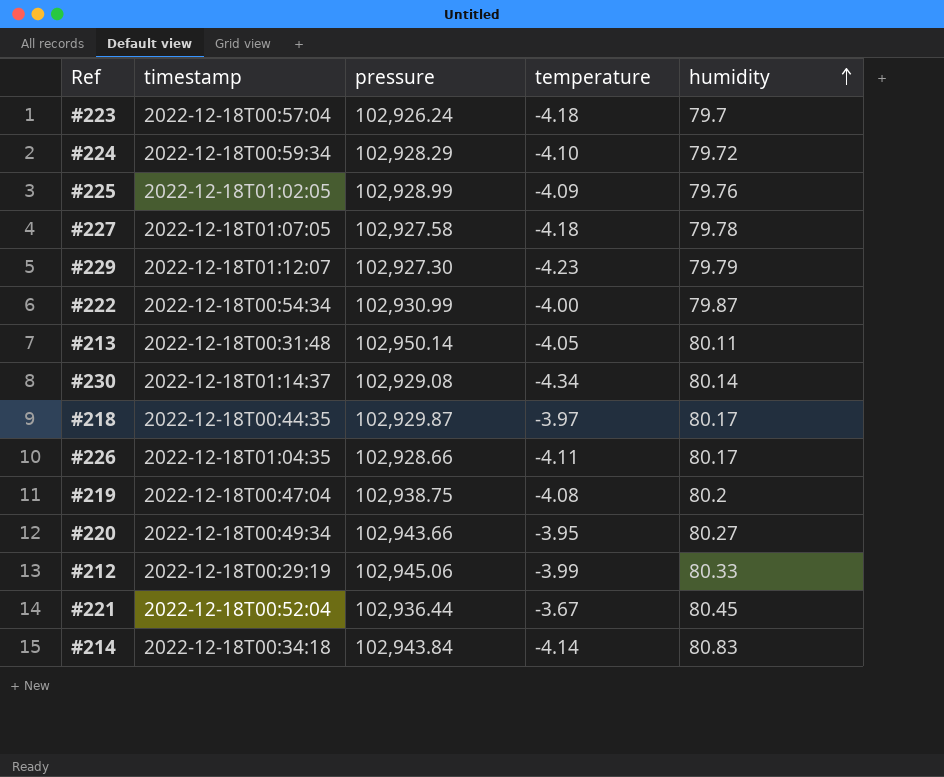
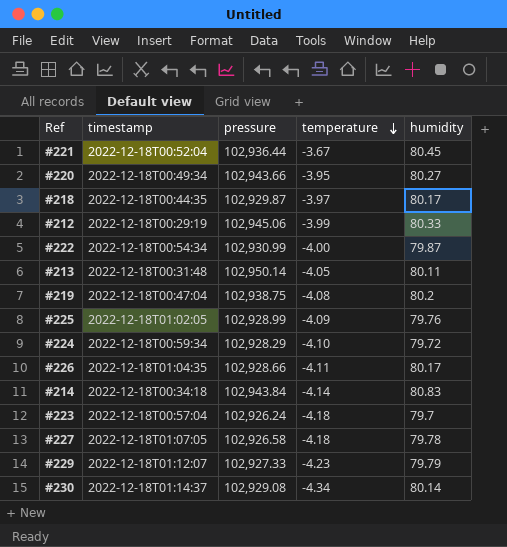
row order: humidity ascending -> temperature descending
#227 | pressure: 102,927.58 -> 102,926.58
#229 | pressure: 102,927.30 -> 102,927.33

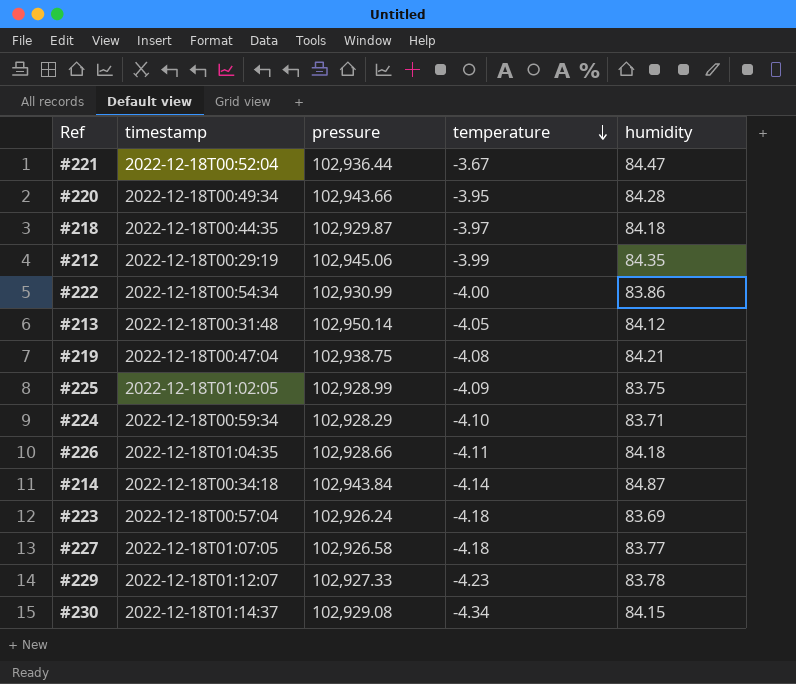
#221 | humidity: 80.45 -> 84.47
#220 | humidity: 80.27 -> 84.28
#218 | humidity: 80.17 -> 84.18
#212 | humidity: 80.33 -> 84.35
#222 | humidity: 79.87 -> 83.86
#213 | humidity: 80.11 -> 84.12
#219 | humidity: 80.2 -> 84.21
#225 | humidity: 79.76 -> 83.75
#224 | humidity: 79.72 -> 83.71
#226 | humidity: 80.17 -> 84.18
#214 | humidity: 80.83 -> 84.87
#223 | humidity: 79.7 -> 83.69
#227 | humidity: 79.78 -> 83.77
#229 | humidity: 79.79 -> 83.78
#230 | humidity: 80.14 -> 84.15

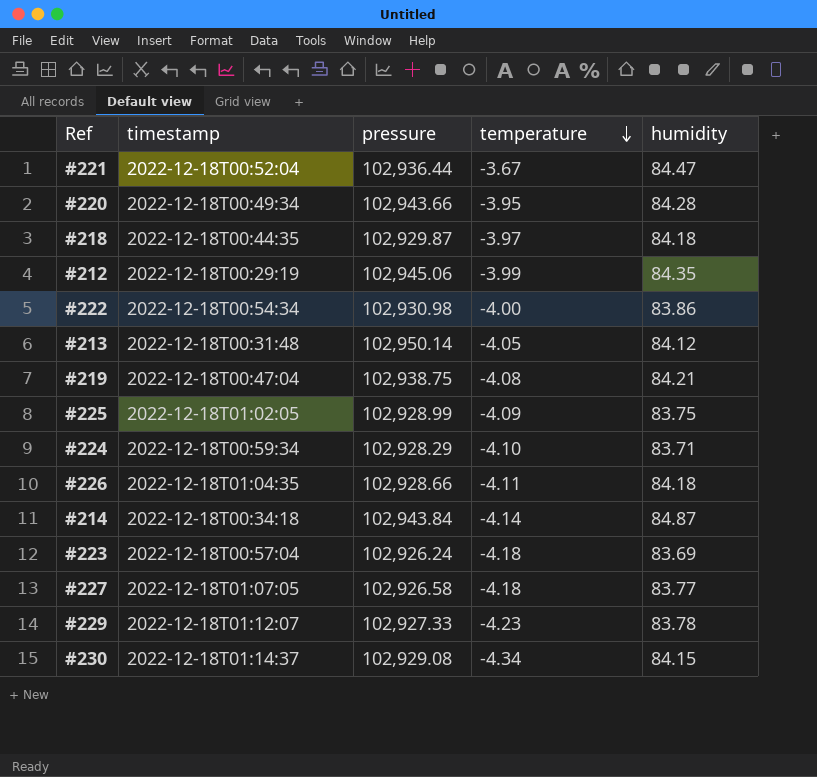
#222 | pressure: 102,930.99 -> 102,930.98

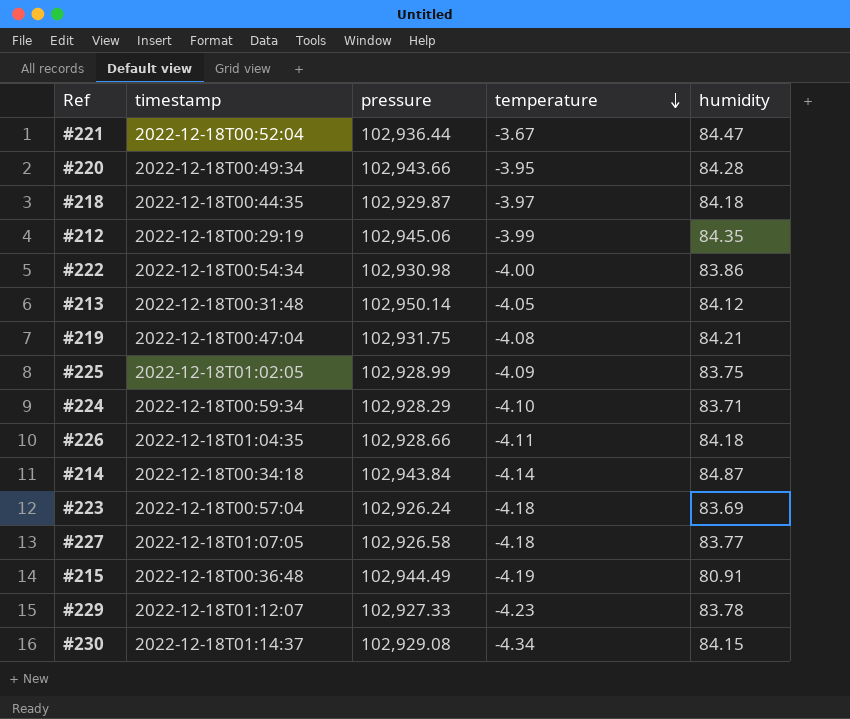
#219 | pressure: 102,938.75 -> 102,931.75
row #215: none -> 2022-12-18T00:36:48 | 102,944.49 | -4.19 | 80.91

